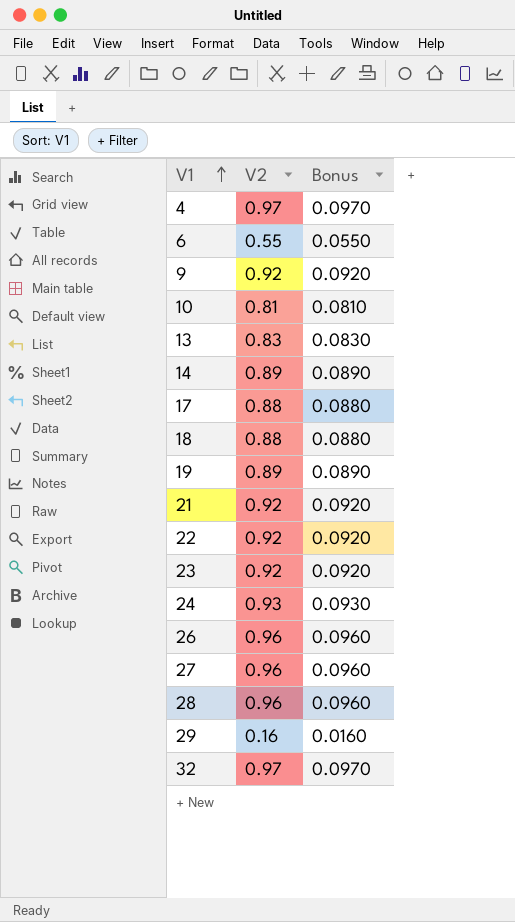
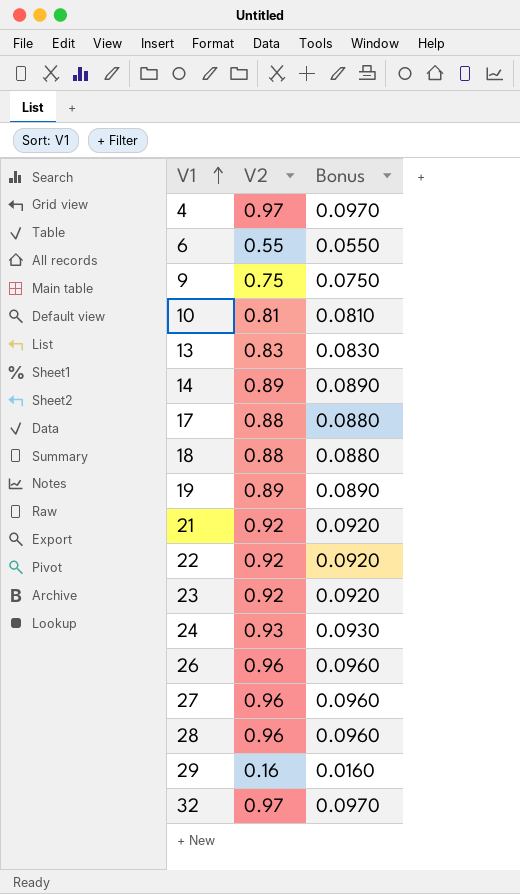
9 | V2: 0.92 -> 0.75
9 | Bonus: 0.0920 -> 0.0750

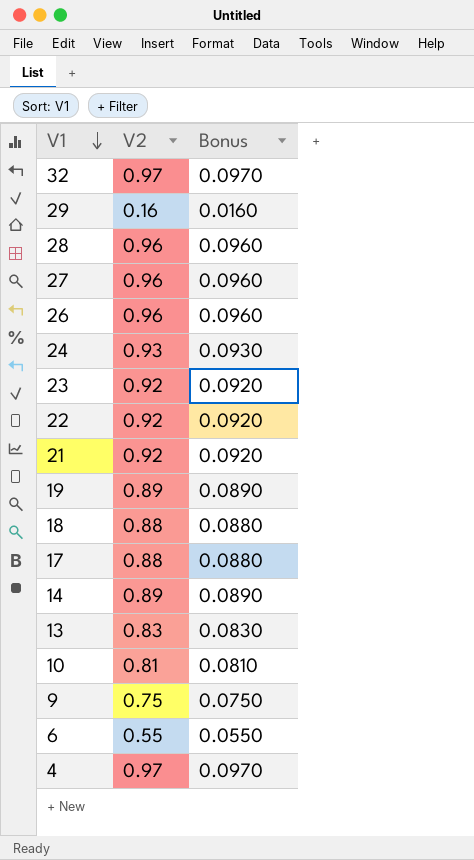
row order: V1 ascending -> V1 descending

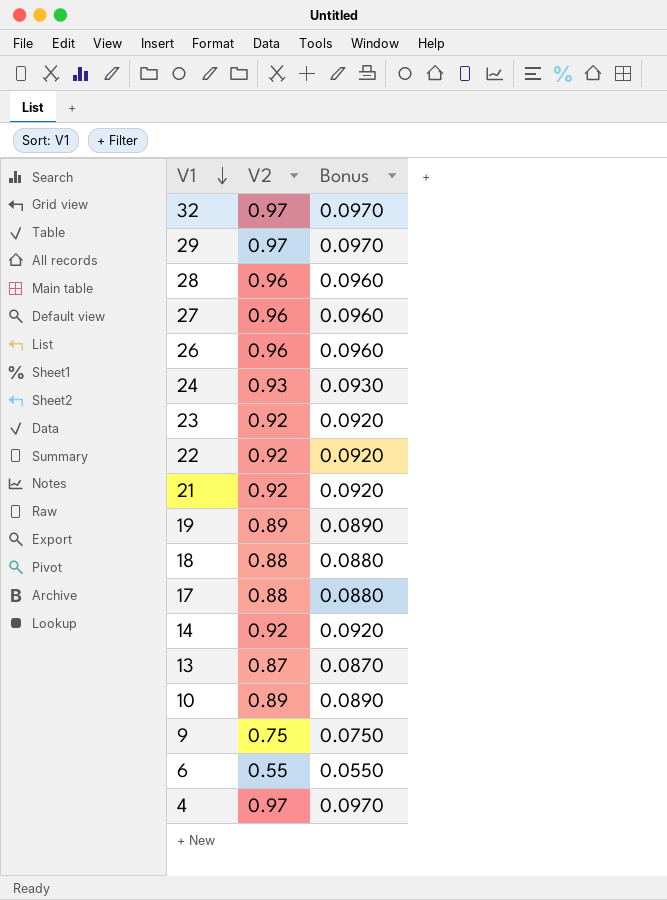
29 | V2: 0.16 -> 0.97
29 | Bonus: 0.0160 -> 0.0970
14 | V2: 0.89 -> 0.92
14 | Bonus: 0.0890 -> 0.0920
13 | V2: 0.83 -> 0.87
13 | Bonus: 0.0830 -> 0.0870
10 | V2: 0.81 -> 0.89
10 | Bonus: 0.0810 -> 0.0890

